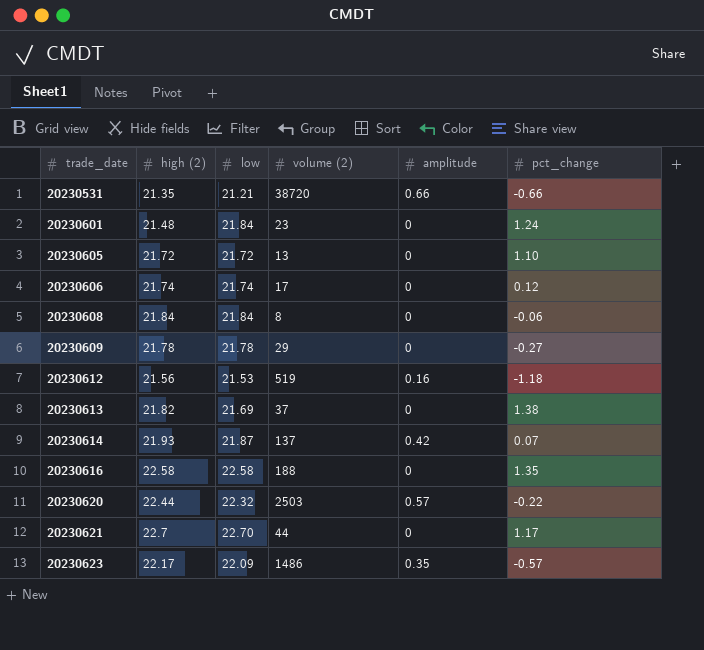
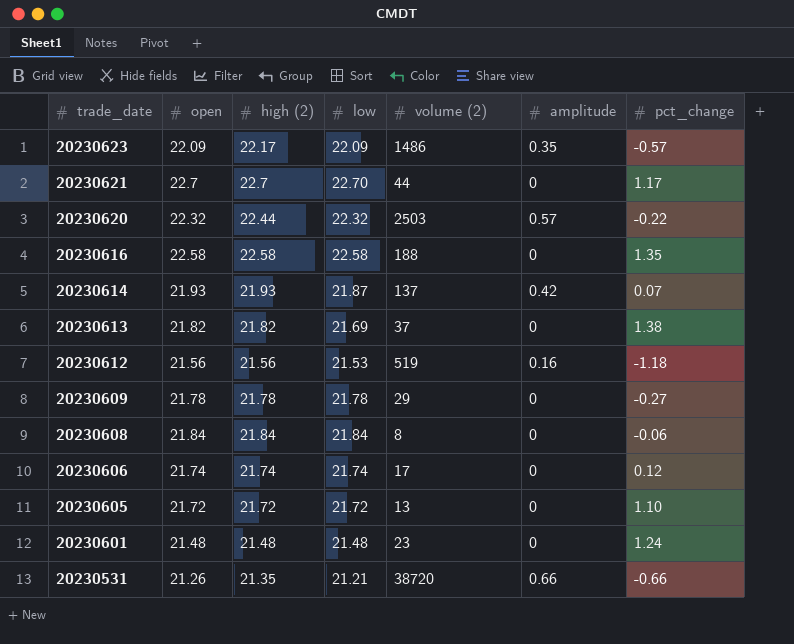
row order: trade_date ascending -> trade_date descending
column open | position: none -> 2
20230601 | low: 21.84 -> 21.48

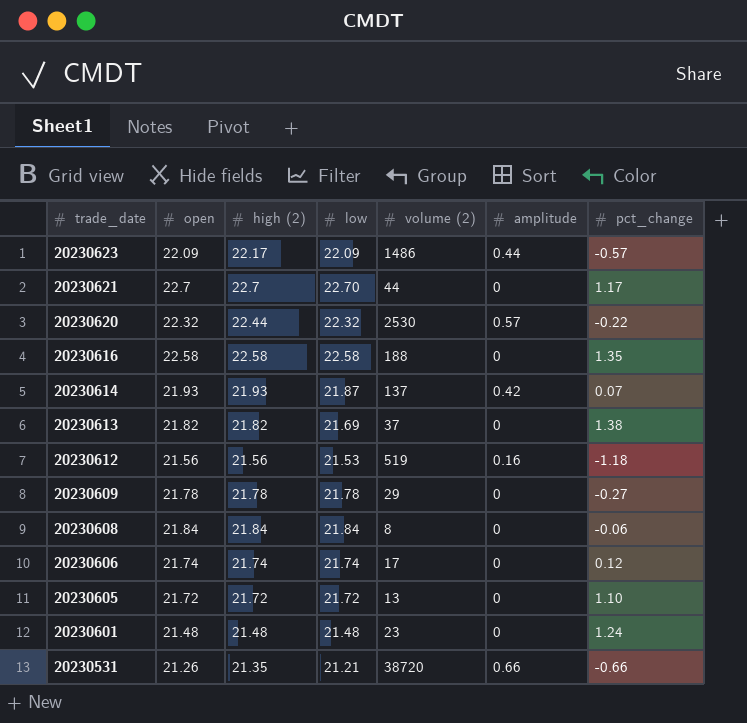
20230623 | amplitude: 0.35 -> 0.44
20230620 | volume (2): 2503 -> 2530

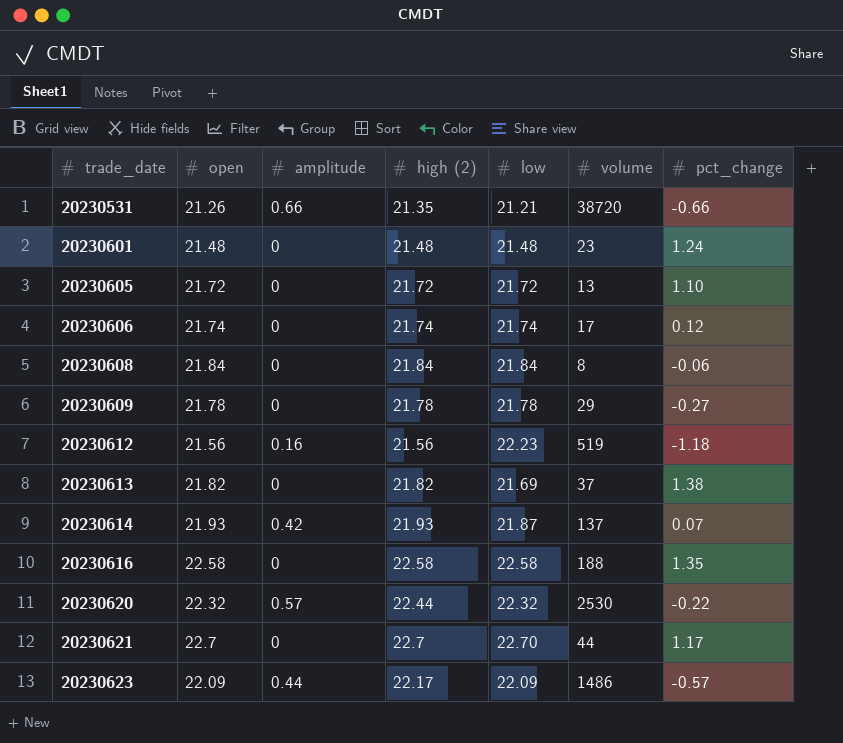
row order: trade_date descending -> trade_date ascending
column amplitude | position: 6 -> 3
column name: volume (2) -> volume
20230612 | low: 21.53 -> 22.23

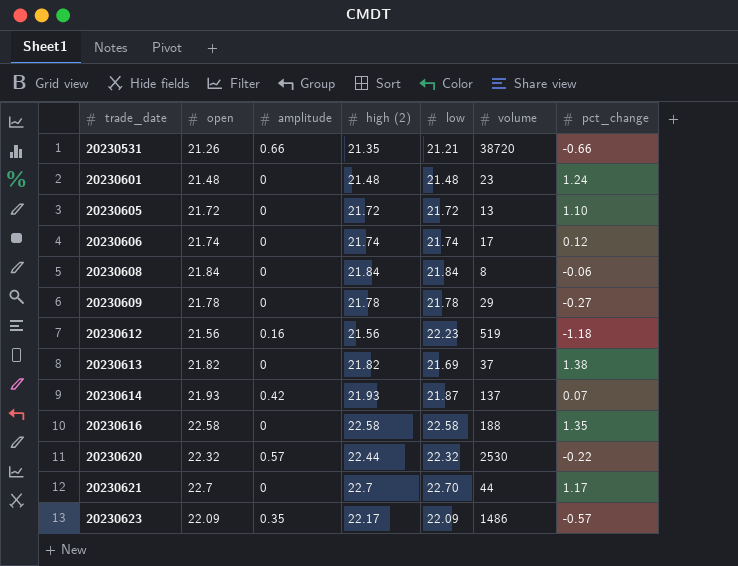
20230623 | amplitude: 0.44 -> 0.35

